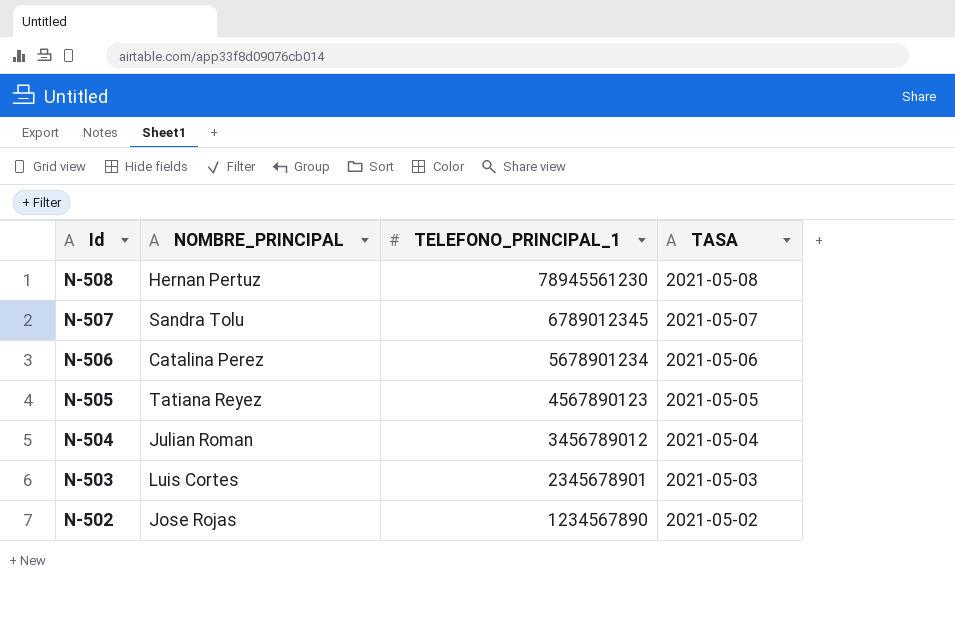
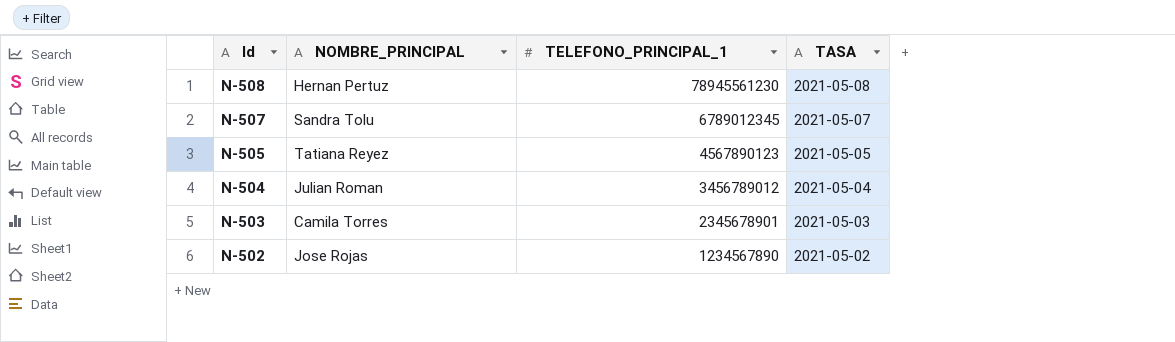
row N-506: Catalina Perez | 5678901234 | 2021-05-06 -> none
N-503 | NOMBRE_PRINCIPAL: Luis Cortes -> Camila Torres

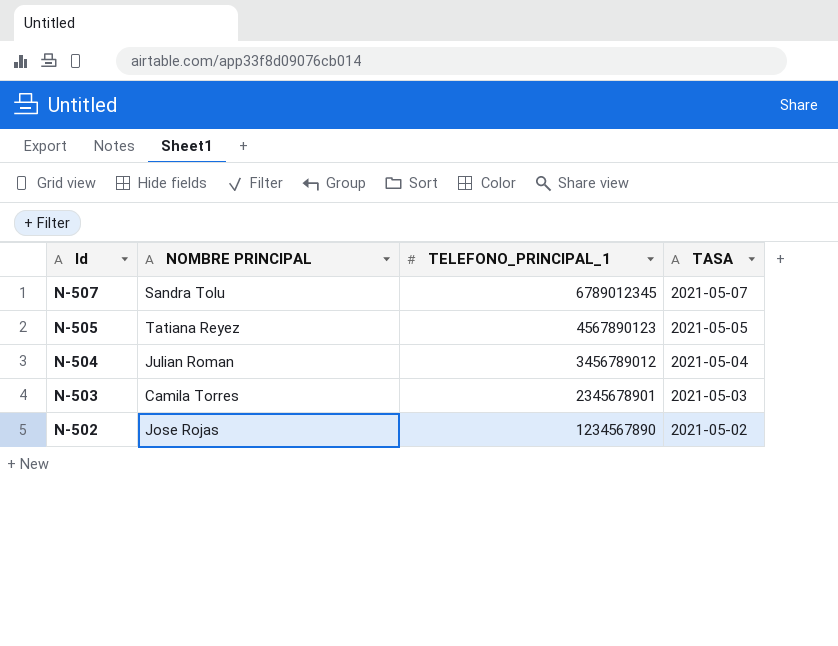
column name: NOMBRE_PRINCIPAL -> NOMBRE PRINCIPAL
row N-508: Hernan Pertuz | 78945561230 | 2021-05-08 -> none

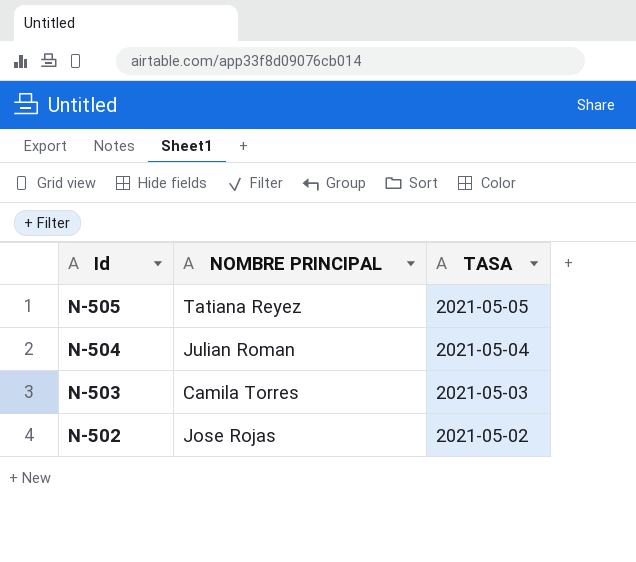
column TELEFONO_PRINCIPAL_1 | position: 3 -> none
row N-507: Sandra Tolu | 6789012345 | 2021-05-07 -> none

